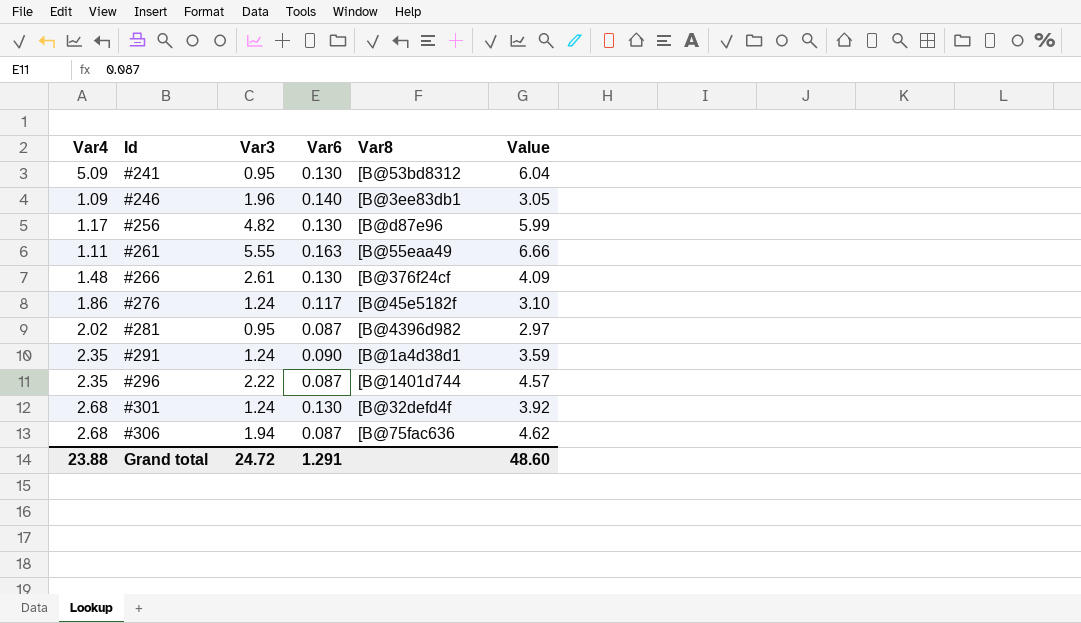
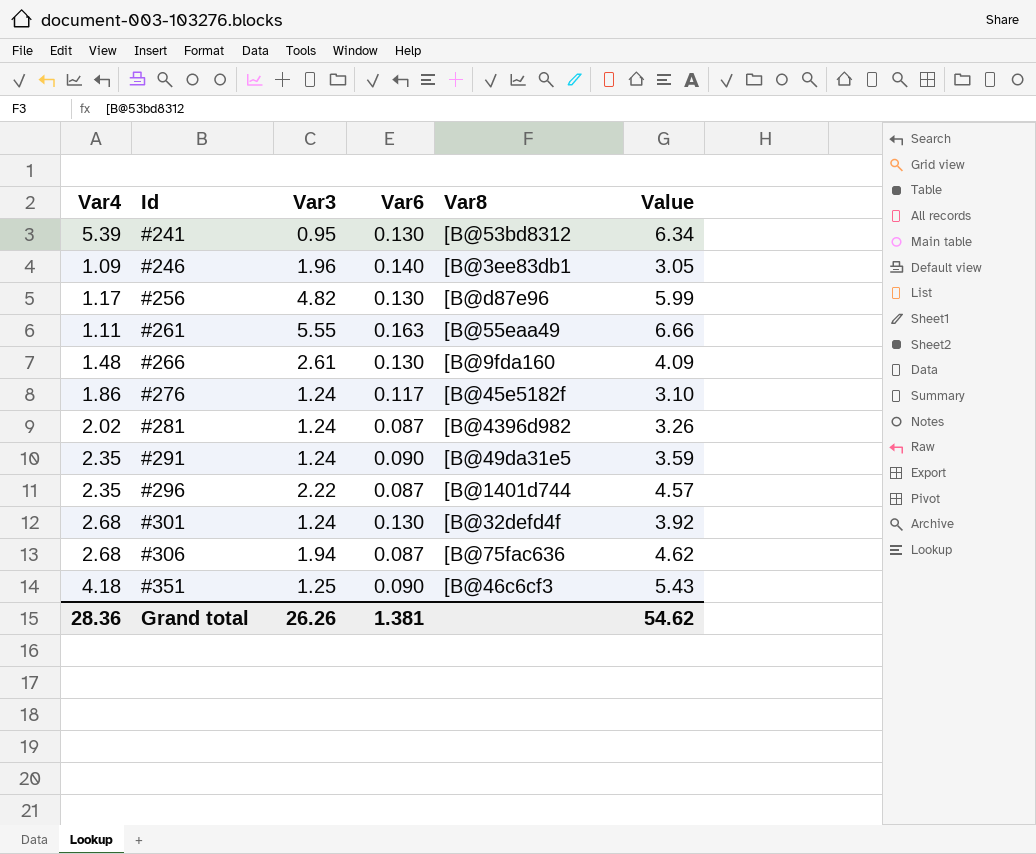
#241 | Var4: 5.09 -> 5.39
#241 | Value: 6.04 -> 6.34
#266 | Var8: [B@376f24cf -> [B@9fda160
#281 | Var3: 0.95 -> 1.24
#281 | Value: 2.97 -> 3.26
#291 | Var8: [B@1a4d38d1 -> [B@49da31e5
row #351: none -> 4.18 | 1.25 | 0.090 | [B@46c6cf3 | 5.43
Grand total | Var4: 23.88 -> 28.36
Grand total | Var3: 24.72 -> 26.26
Grand total | Var6: 1.291 -> 1.381
Grand total | Value: 48.60 -> 54.62

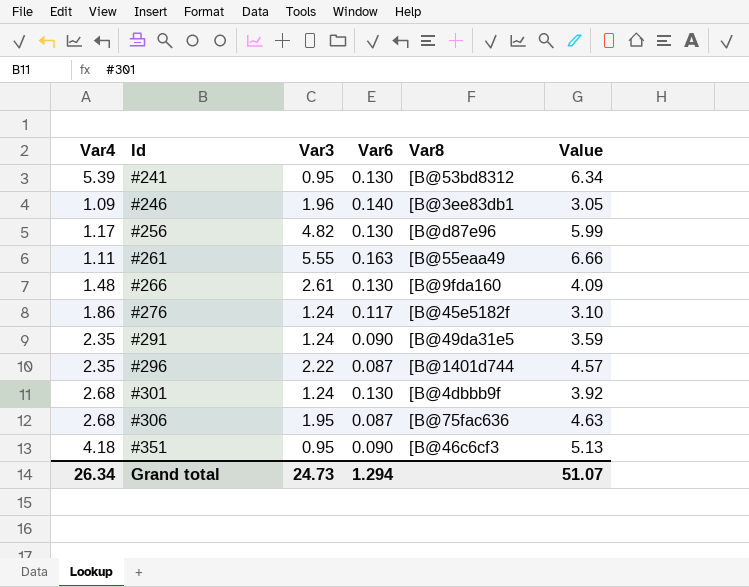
row #281: 2.02 | 1.24 | 0.087 | [B@4396d982 | 3.26 -> none
#301 | Var8: [B@32defd4f -> [B@4dbbb9f
#306 | Var3: 1.94 -> 1.95
#306 | Value: 4.62 -> 4.63
#351 | Var3: 1.25 -> 0.95
#351 | Value: 5.43 -> 5.13
Grand total | Var4: 28.36 -> 26.34
Grand total | Var3: 26.26 -> 24.73
Grand total | Var6: 1.381 -> 1.294
Grand total | Value: 54.62 -> 51.07

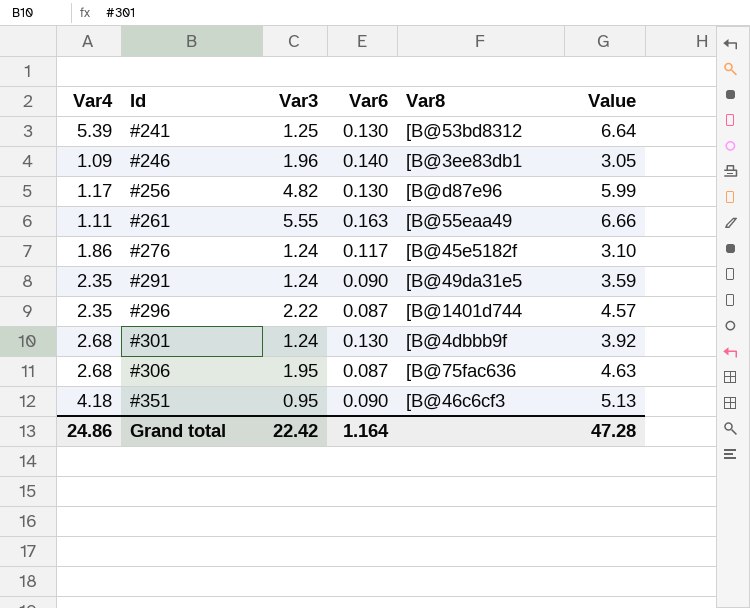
row #266: 1.48 | 2.61 | 0.130 | [B@9fda160 | 4.09 -> none
#241 | Var3: 0.95 -> 1.25
#241 | Value: 6.34 -> 6.64
Grand total | Var4: 26.34 -> 24.86
Grand total | Var3: 24.73 -> 22.42
Grand total | Var6: 1.294 -> 1.164
Grand total | Value: 51.07 -> 47.28

